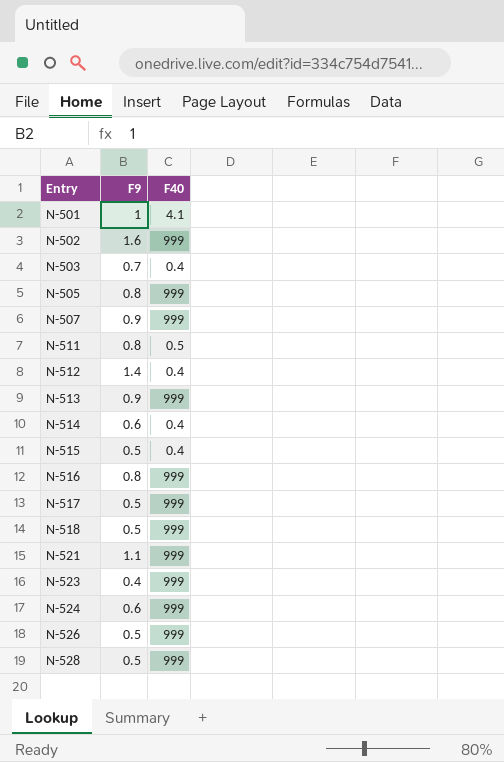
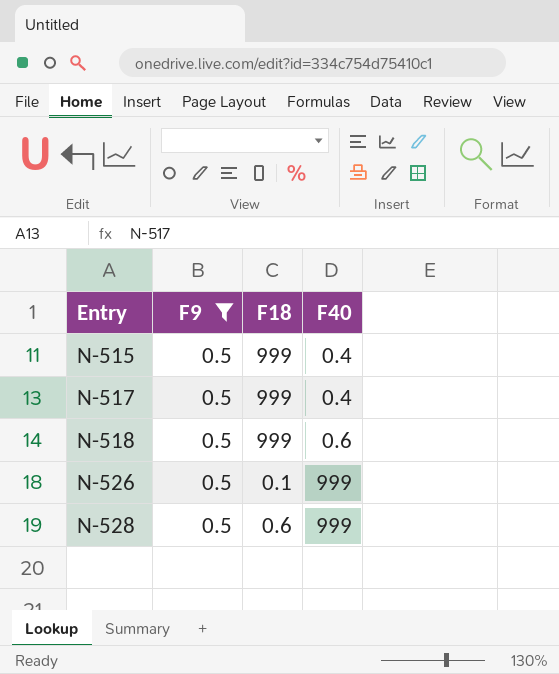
filter: none -> F9 = 0.5
column F18 | position: none -> 3
N-517 | F40: 999 -> 0.4
N-518 | F40: 999 -> 0.6

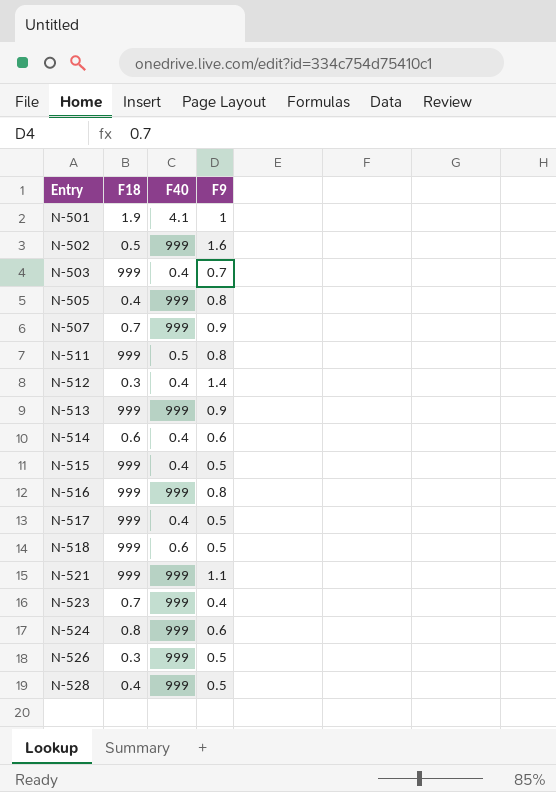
filter: F9 = 0.5 -> none
column F9 | position: 2 -> 4
N-526 | F18: 0.1 -> 0.3
N-528 | F18: 0.6 -> 0.4

